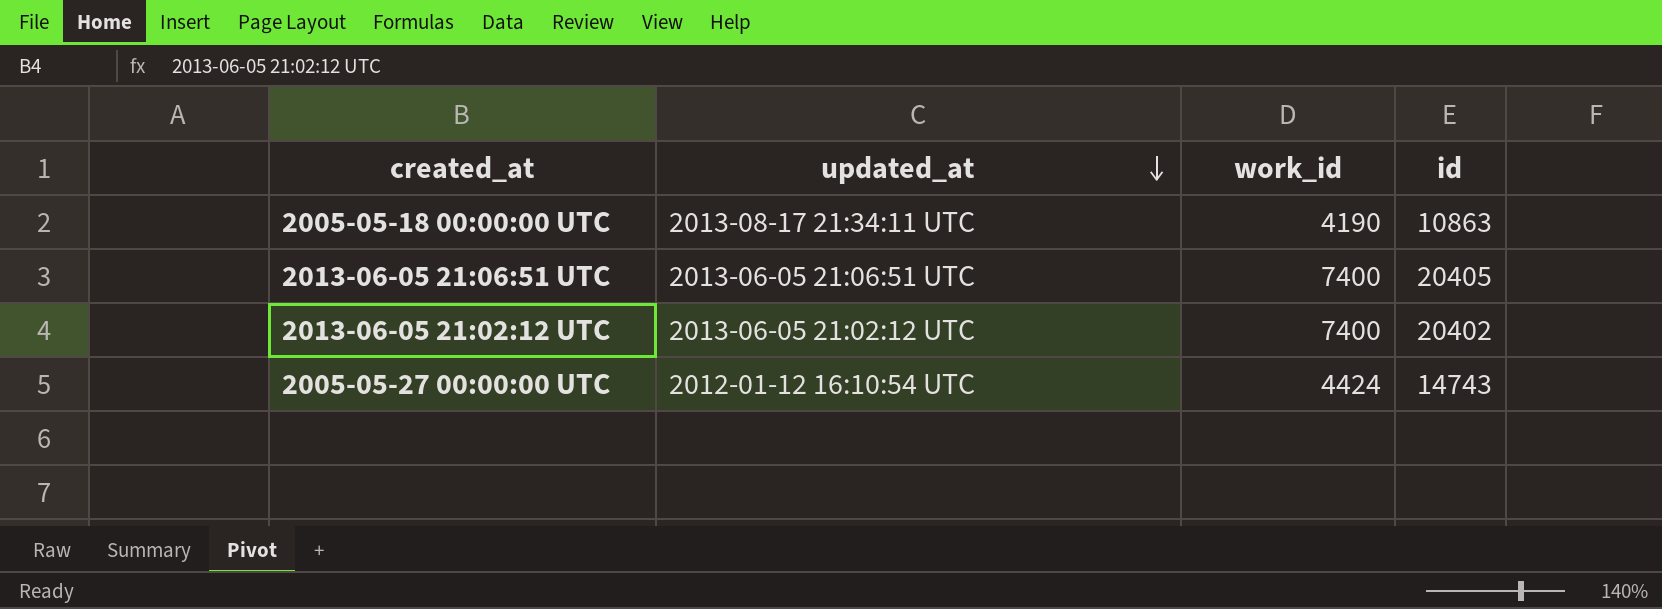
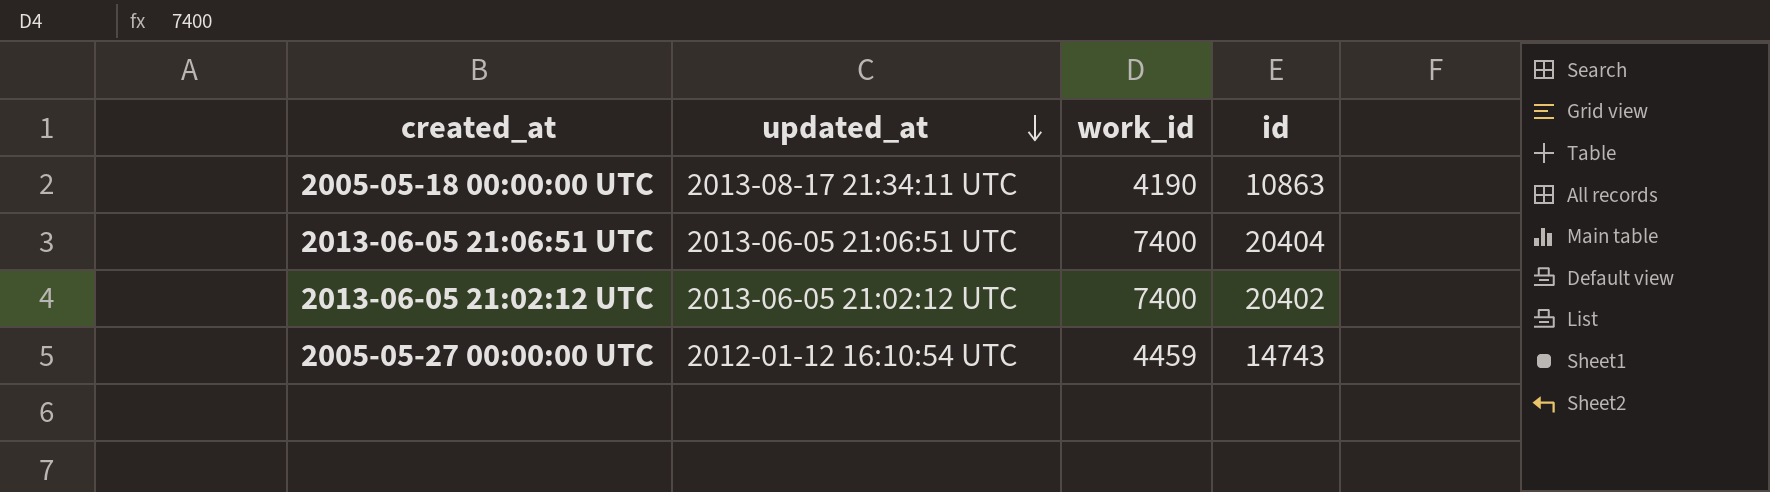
2013-06-05 21:06:51 UTC | id: 20405 -> 20404
2005-05-27 00:00:00 UTC | work_id: 4424 -> 4459

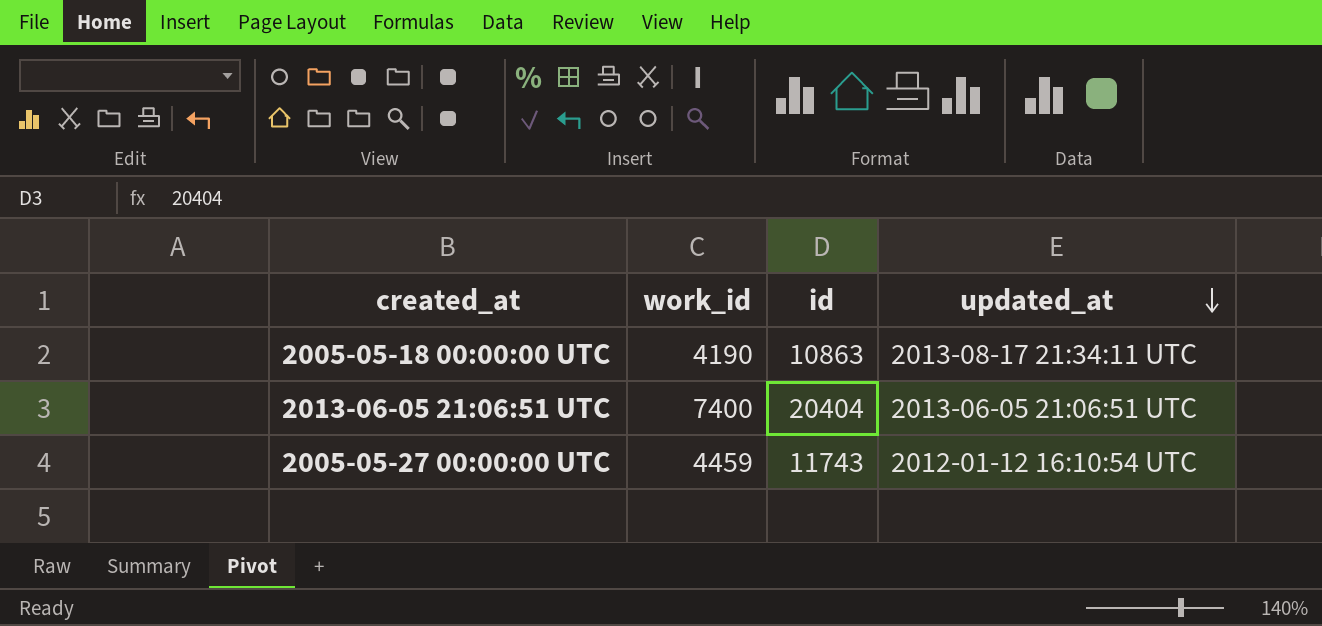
column updated_at | position: 2 -> 4
row 2013-06-05 21:02:12 UTC: 2013-06-05 21:02:12 UTC | 7400 | 20402 -> none
2005-05-27 00:00:00 UTC | id: 14743 -> 11743

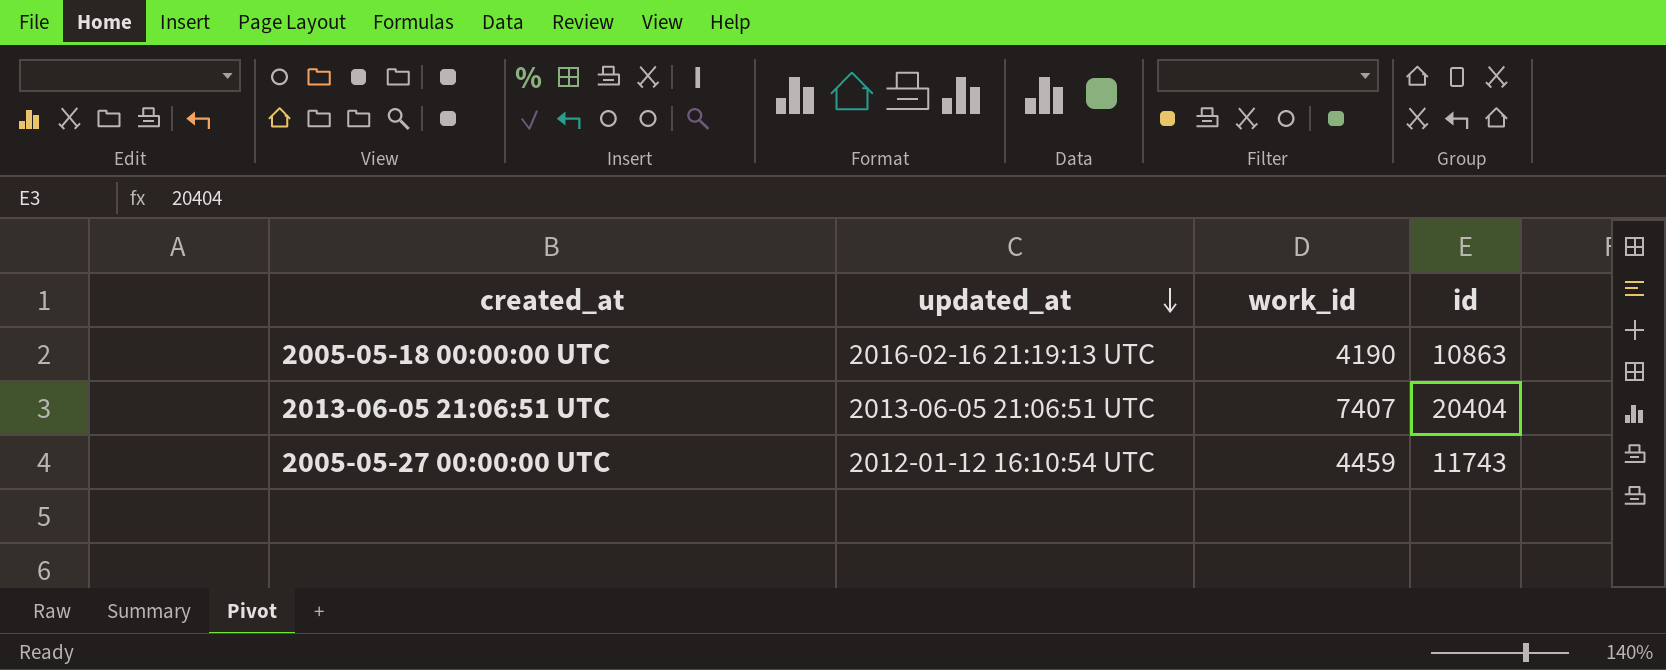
column updated_at | position: 4 -> 2
2005-05-18 00:00:00 UTC | updated_at: 2013-08-17 21:34:11 UTC -> 2016-02-16 21:19:13 UTC
2013-06-05 21:06:51 UTC | work_id: 7400 -> 7407

